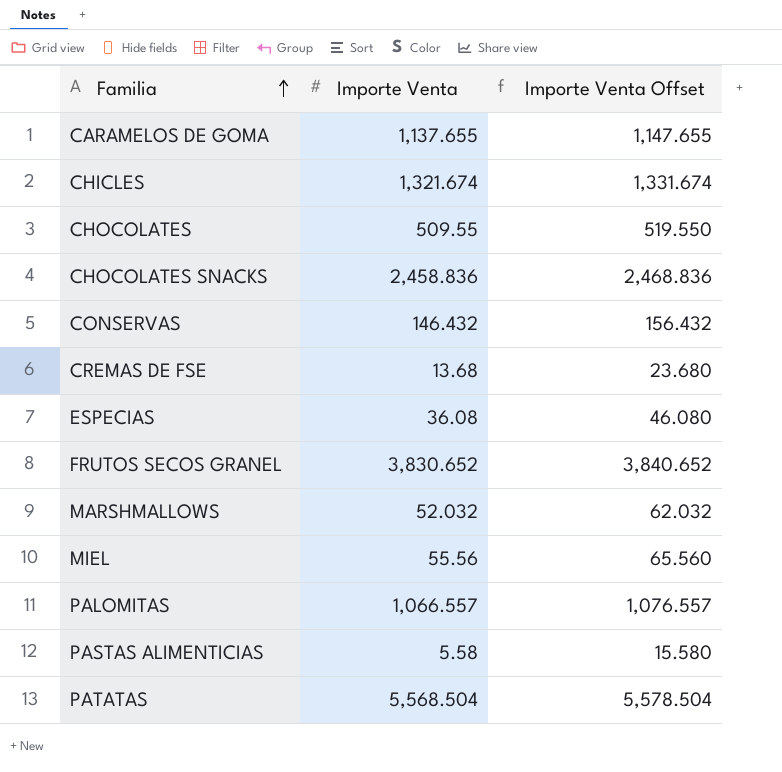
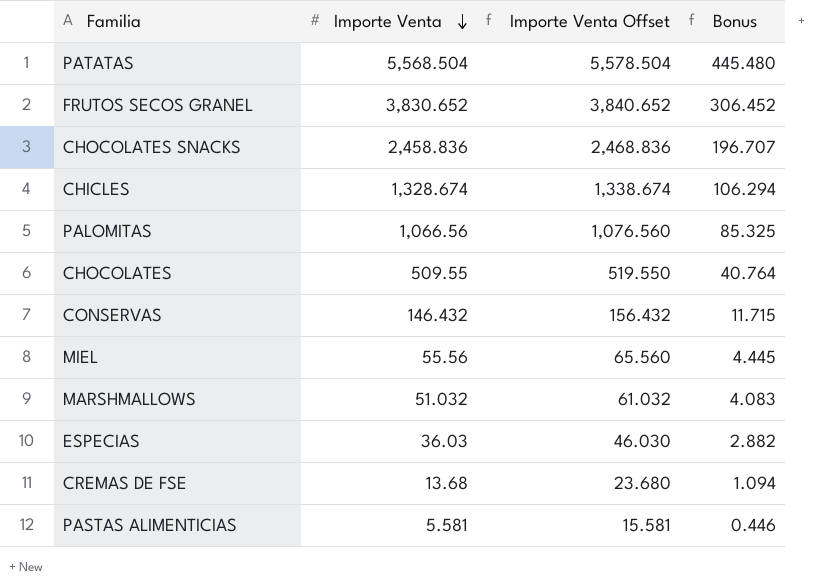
row order: Familia ascending -> Importe Venta descending
column Bonus | formula: none -> [Importe Venta] * 0.08
row CARAMELOS DE GOMA: 1,137.655 | 1,147.655 -> none
CHICLES | Importe Venta: 1,321.674 -> 1,328.674
CHICLES | Importe Venta Offset: 1,331.674 -> 1,338.674
PALOMITAS | Importe Venta: 1,066.557 -> 1,066.56
PALOMITAS | Importe Venta Offset: 1,076.557 -> 1,076.560
MARSHMALLOWS | Importe Venta: 52.032 -> 51.032
MARSHMALLOWS | Importe Venta Offset: 62.032 -> 61.032
ESPECIAS | Importe Venta: 36.08 -> 36.03
ESPECIAS | Importe Venta Offset: 46.080 -> 46.030
PASTAS ALIMENTICIAS | Importe Venta: 5.58 -> 5.581
PASTAS ALIMENTICIAS | Importe Venta Offset: 15.580 -> 15.581

